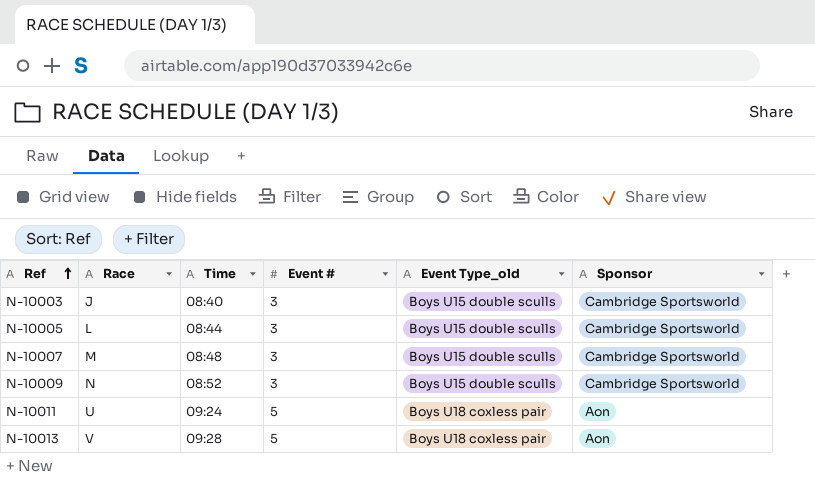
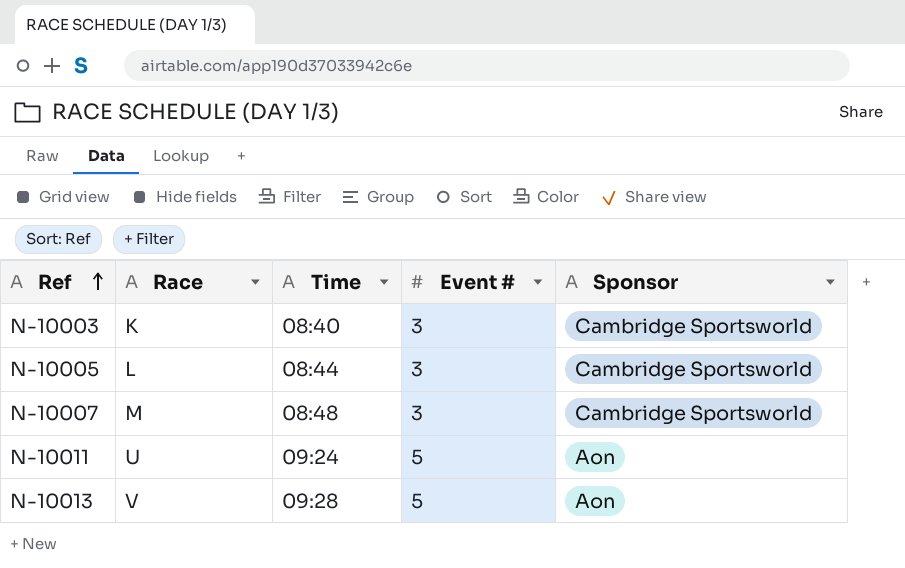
column Event Type_old | position: 5 -> none
row N-10009: N | 08:52 | 3 | Boys U15 double sculls | Cambridge Sportsworld -> none
N-10003 | Race: J -> K

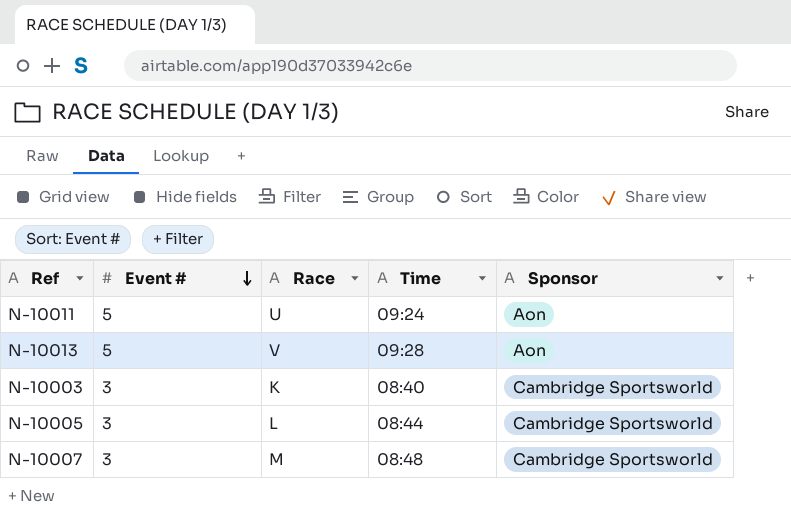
row order: Ref ascending -> Event # descending
column Event # | position: 4 -> 2

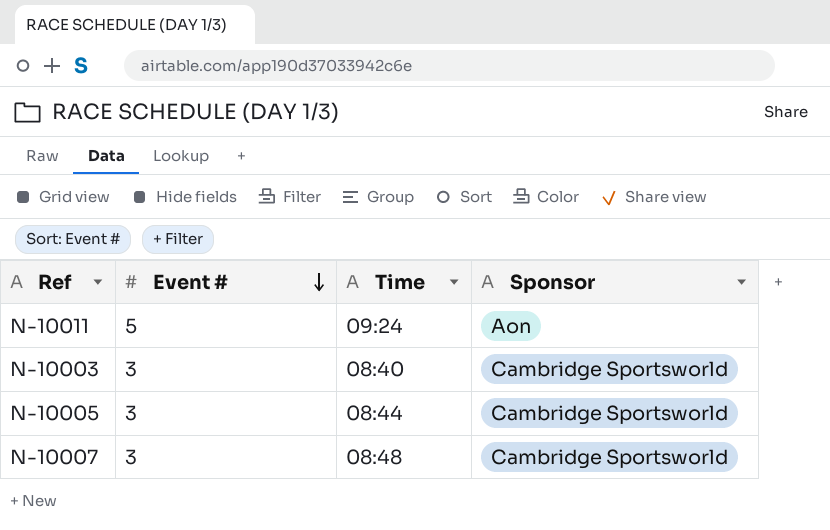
column Race | position: 3 -> none
row N-10013: 5 | V | 09:28 | Aon -> none

